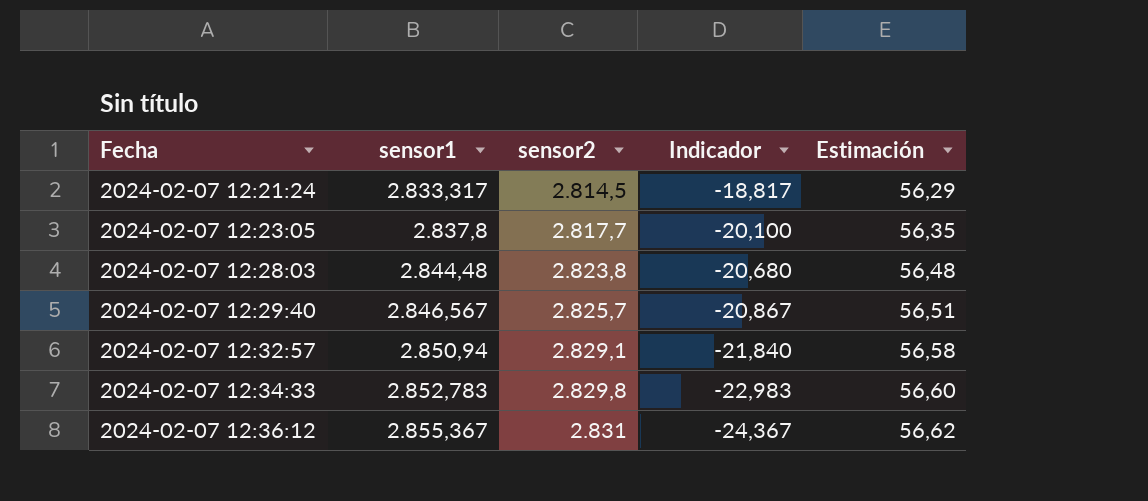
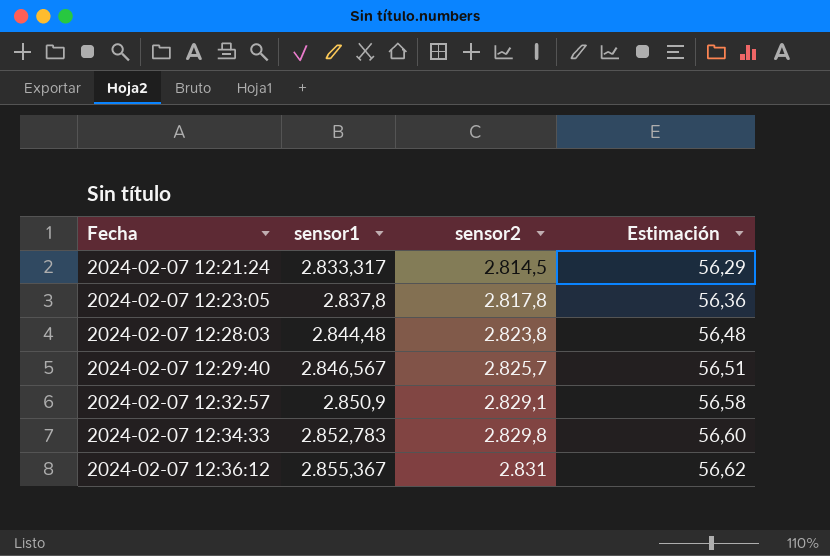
column Indicador | formula: [sensor2] - [sensor1] -> none
2024-02-07 12:23:05 | sensor2: 2.817,7 -> 2.817,8
2024-02-07 12:23:05 | Estimación: 56,35 -> 56,36
2024-02-07 12:32:57 | sensor1: 2.850,94 -> 2.850,9

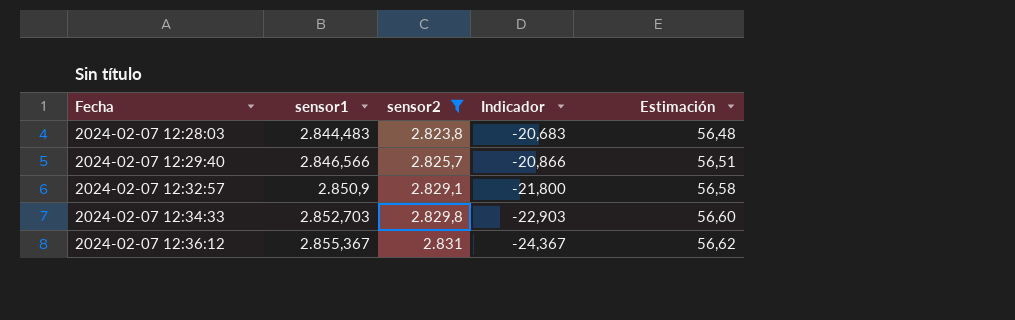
filter: none -> sensor2 >= 2.823,8
column Indicador | formula: none -> [sensor2] - [sensor1]
2024-02-07 12:28:03 | sensor1: 2.844,48 -> 2.844,483
2024-02-07 12:29:40 | sensor1: 2.846,567 -> 2.846,566
2024-02-07 12:34:33 | sensor1: 2.852,783 -> 2.852,703

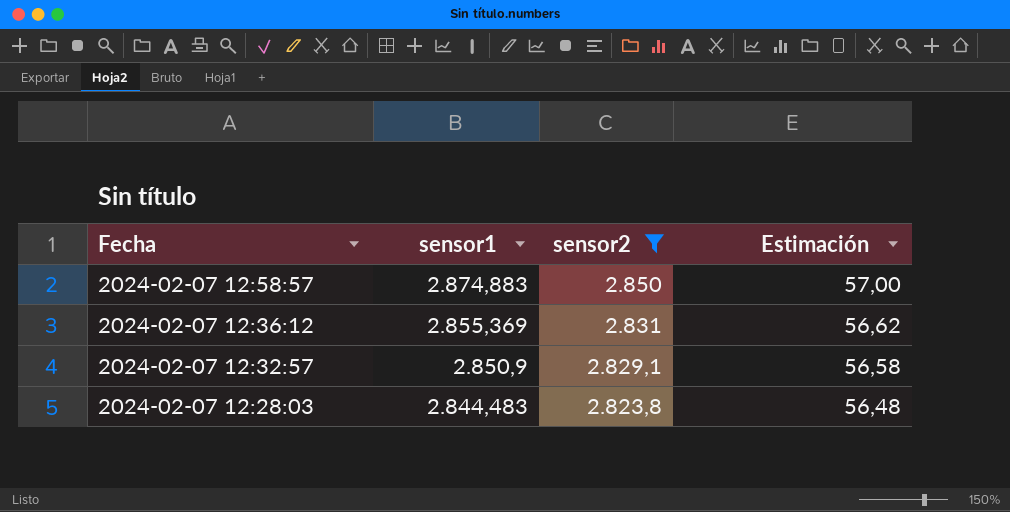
row order: Fecha ascending -> Fecha descending
column Indicador | formula: [sensor2] - [sensor1] -> none
row 2024-02-07 12:29:40: 2.846,566 | 2.825,7 | -20,866 | 56,51 -> none
row 2024-02-07 12:34:33: 2.852,703 | 2.829,8 | -22,903 | 56,60 -> none
row 2024-02-07 12:58:57: none -> 2.874,883 | 2.850 | 57,00
2024-02-07 12:36:12 | sensor1: 2.855,367 -> 2.855,369

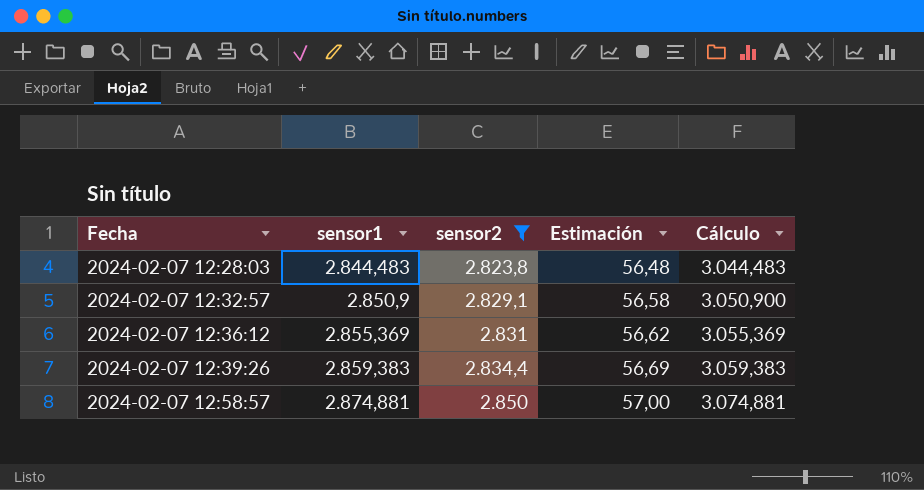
row order: Fecha descending -> Fecha ascending
column Cálculo | formula: none -> [sensor1] + 200
row 2024-02-07 12:39:26: none -> 2.859,383 | 2.834,4 | 56,69 | 3.059,383
2024-02-07 12:58:57 | sensor1: 2.874,883 -> 2.874,881

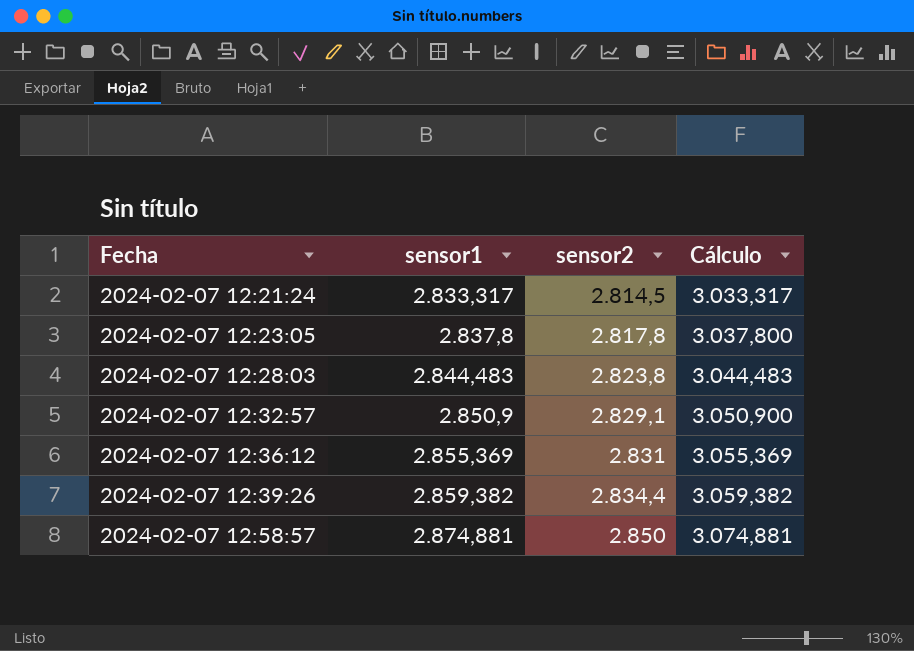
filter: sensor2 >= 2.823,8 -> none
column Estimación | formula: [sensor2] * 0,02 -> none
2024-02-07 12:39:26 | sensor1: 2.859,383 -> 2.859,382
2024-02-07 12:39:26 | Cálculo: 3.059,383 -> 3.059,382

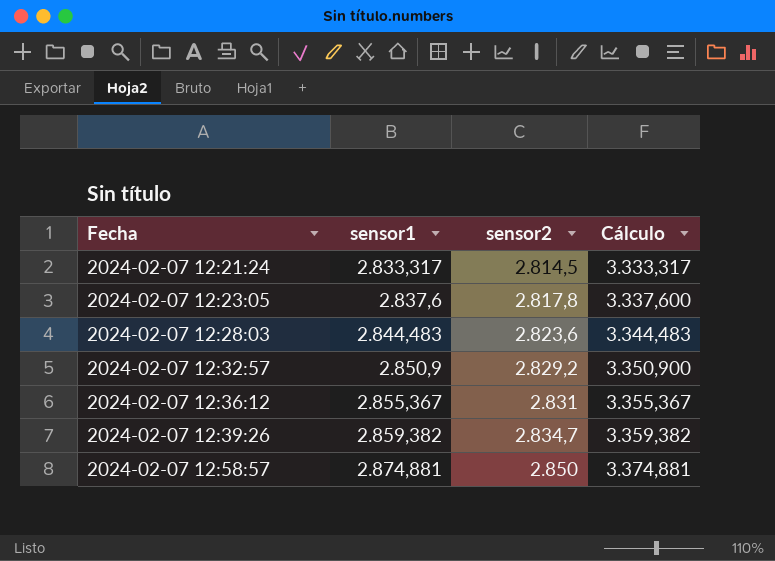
column Cálculo | formula: [sensor1] + 200 -> [sensor1] + 500
2024-02-07 12:23:05 | sensor1: 2.837,8 -> 2.837,6
2024-02-07 12:28:03 | sensor2: 2.823,8 -> 2.823,6
2024-02-07 12:32:57 | sensor2: 2.829,1 -> 2.829,2
2024-02-07 12:36:12 | sensor1: 2.855,369 -> 2.855,367
2024-02-07 12:39:26 | sensor2: 2.834,4 -> 2.834,7

